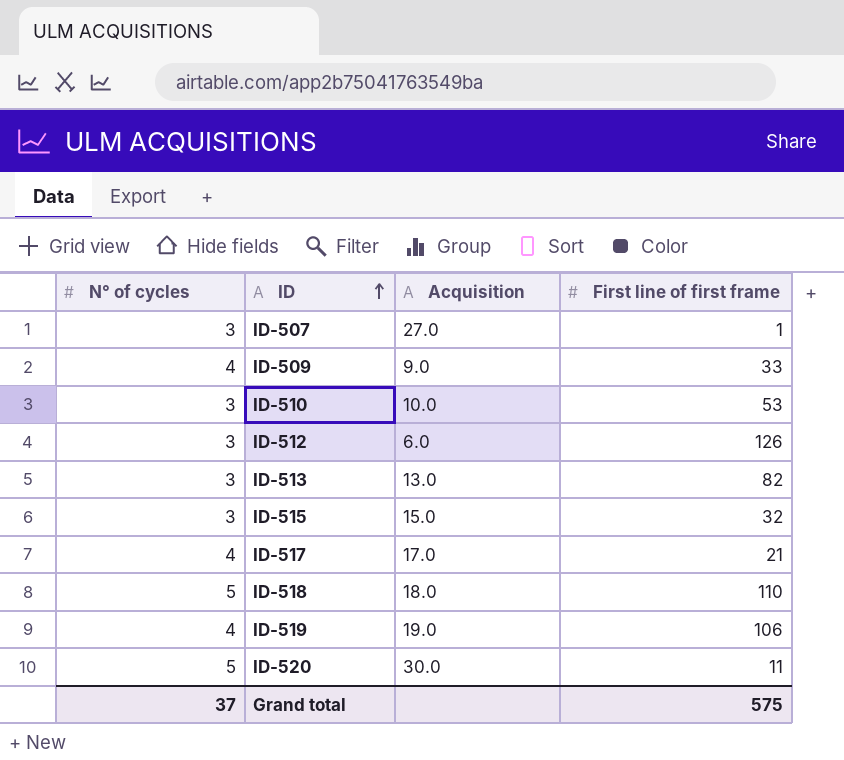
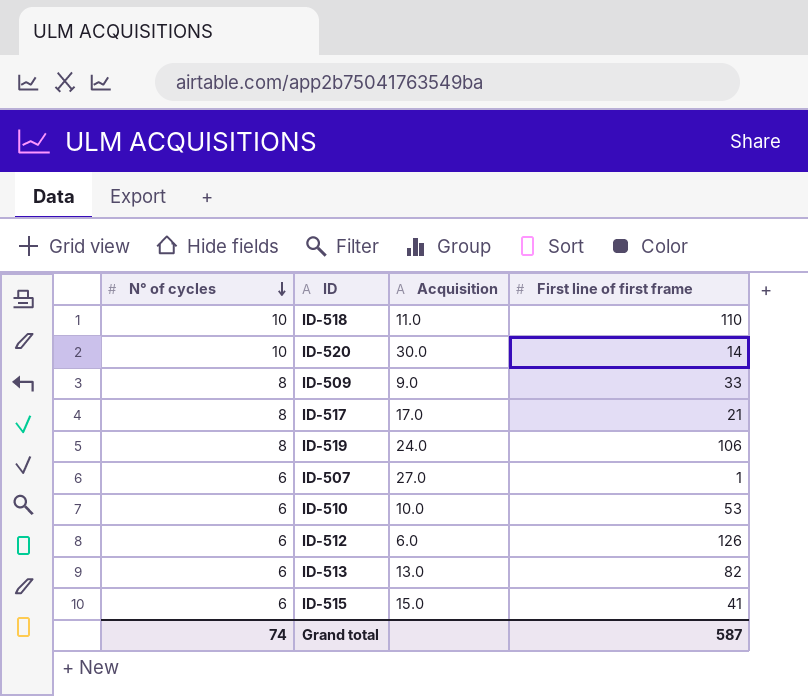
row order: ID ascending -> N° of cycles descending
ID-518 | N° of cycles: 5 -> 10
ID-518 | Acquisition: 18.0 -> 11.0
ID-520 | N° of cycles: 5 -> 10
ID-520 | First line of first frame: 11 -> 14
ID-509 | N° of cycles: 4 -> 8
ID-517 | N° of cycles: 4 -> 8
ID-519 | N° of cycles: 4 -> 8
ID-519 | Acquisition: 19.0 -> 24.0
ID-507 | N° of cycles: 3 -> 6
ID-510 | N° of cycles: 3 -> 6
ID-512 | N° of cycles: 3 -> 6
ID-513 | N° of cycles: 3 -> 6
ID-515 | N° of cycles: 3 -> 6
ID-515 | First line of first frame: 32 -> 41
Grand total | N° of cycles: 37 -> 74
Grand total | First line of first frame: 575 -> 587

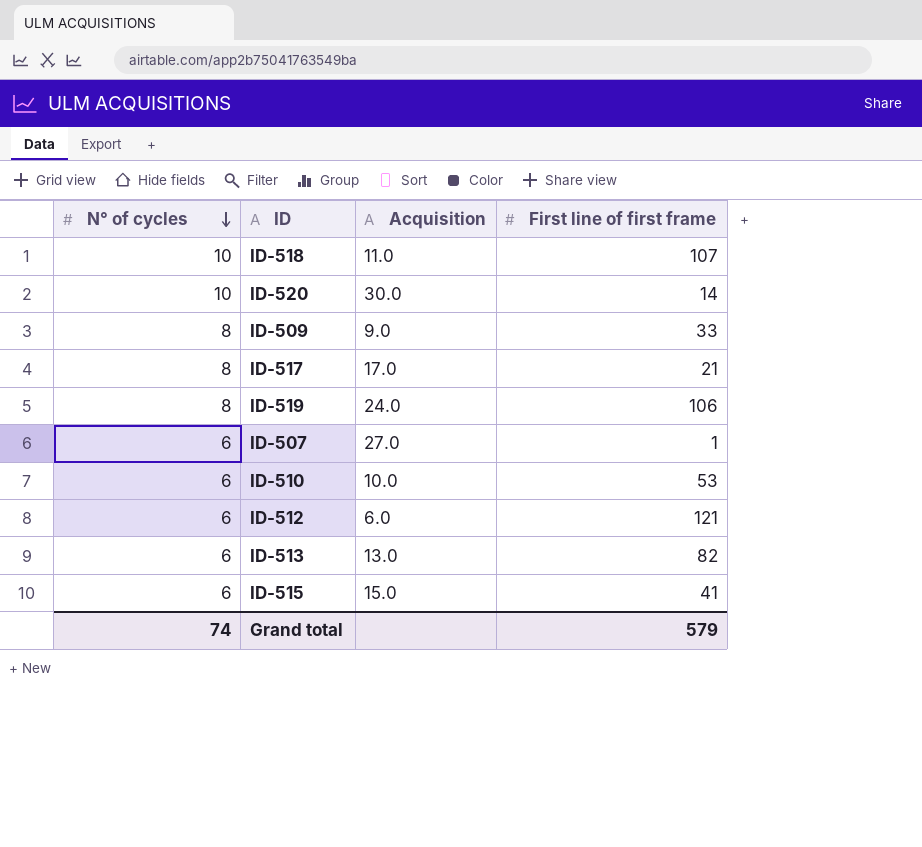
ID-518 | First line of first frame: 110 -> 107
ID-512 | First line of first frame: 126 -> 121
Grand total | First line of first frame: 587 -> 579

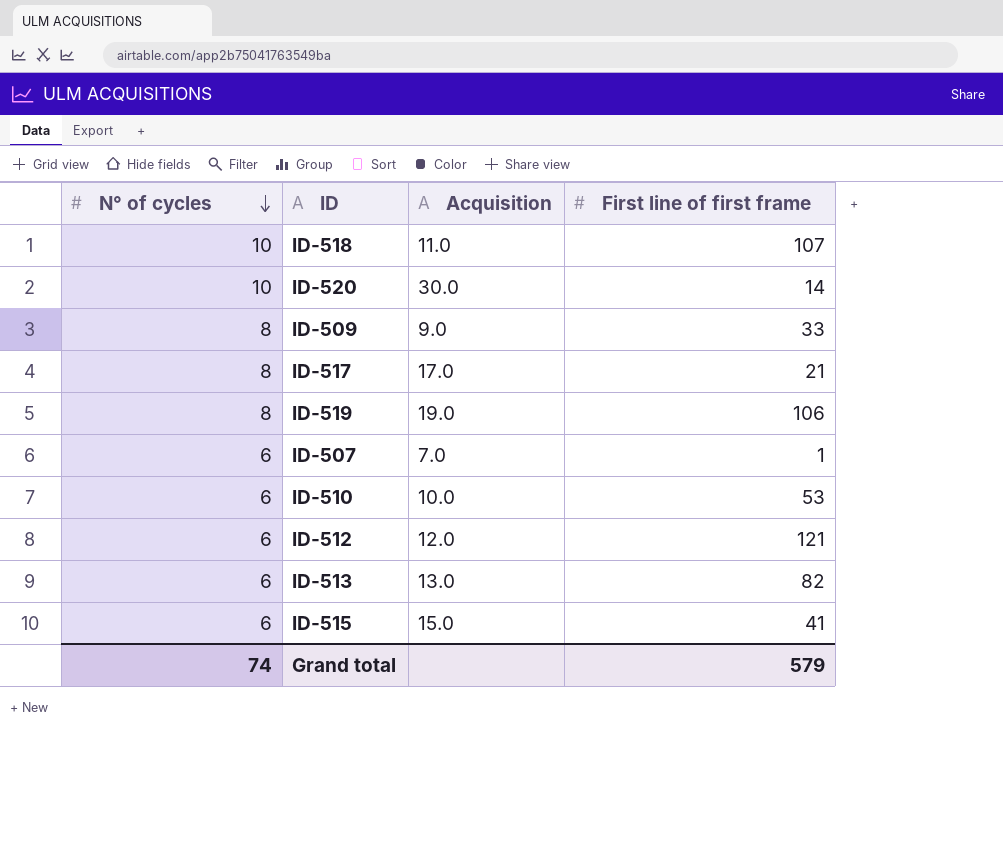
ID-519 | Acquisition: 24.0 -> 19.0
ID-507 | Acquisition: 27.0 -> 7.0
ID-512 | Acquisition: 6.0 -> 12.0

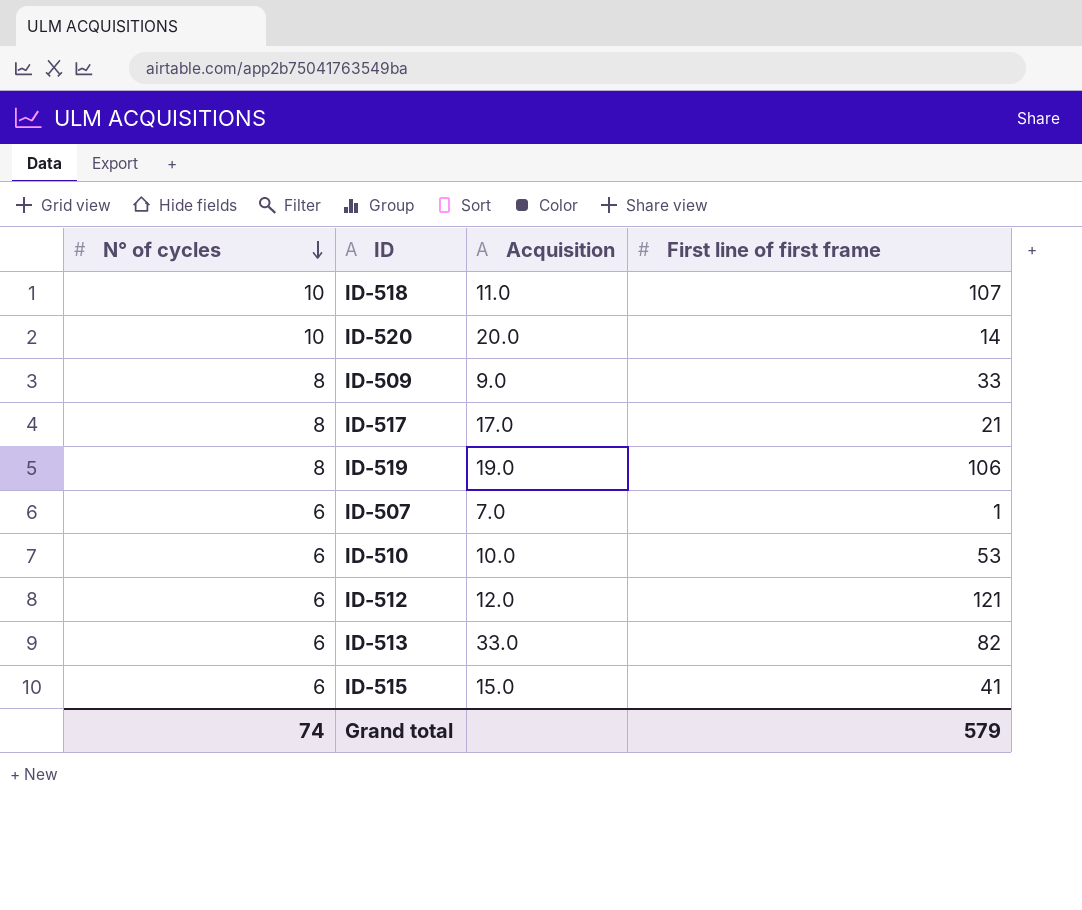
ID-520 | Acquisition: 30.0 -> 20.0
ID-513 | Acquisition: 13.0 -> 33.0

